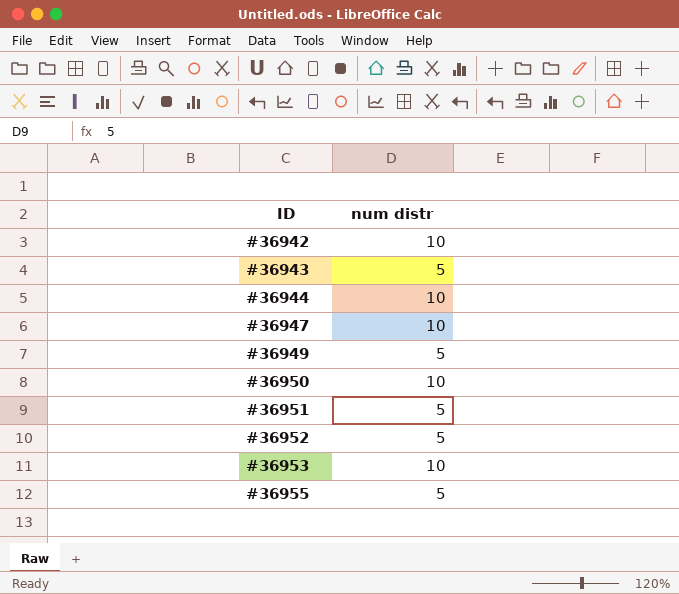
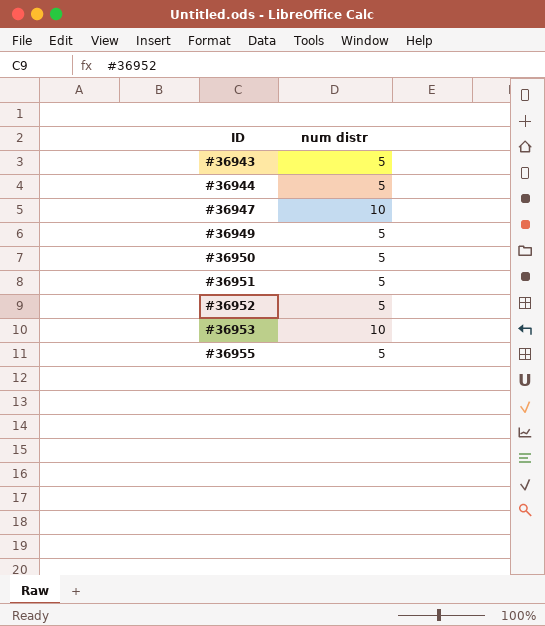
row #36942: 10 -> none
#36944 | num distr: 10 -> 5
#36950 | num distr: 10 -> 5

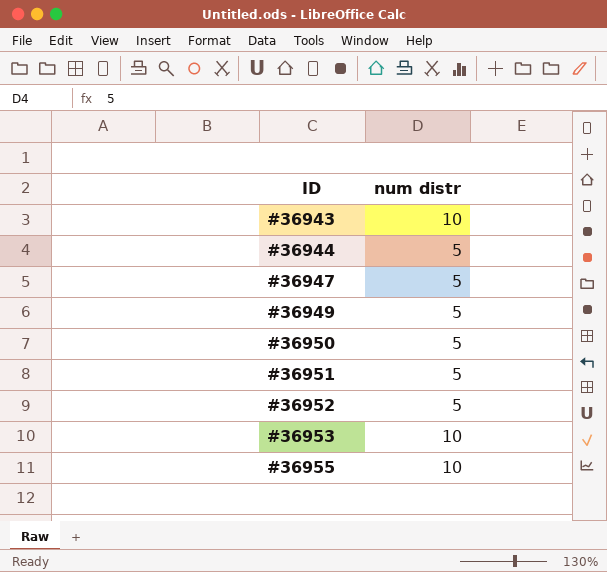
#36943 | num distr: 5 -> 10
#36947 | num distr: 10 -> 5
#36955 | num distr: 5 -> 10

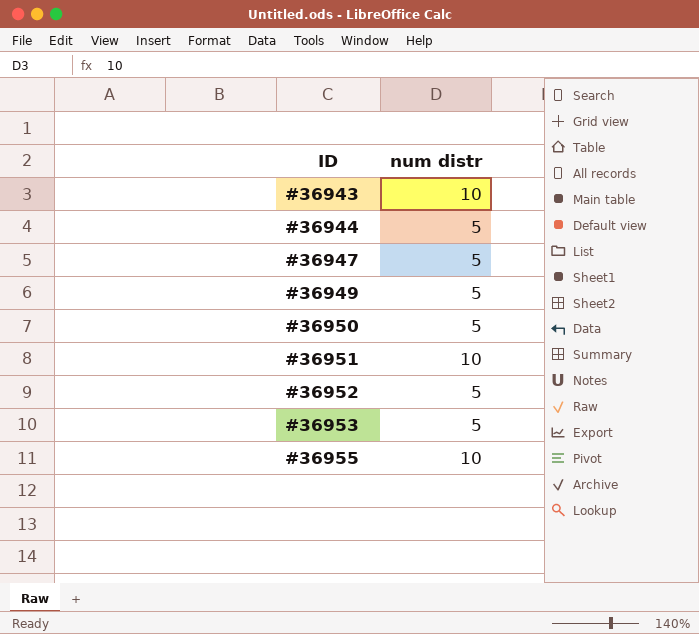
#36951 | num distr: 5 -> 10
#36953 | num distr: 10 -> 5

